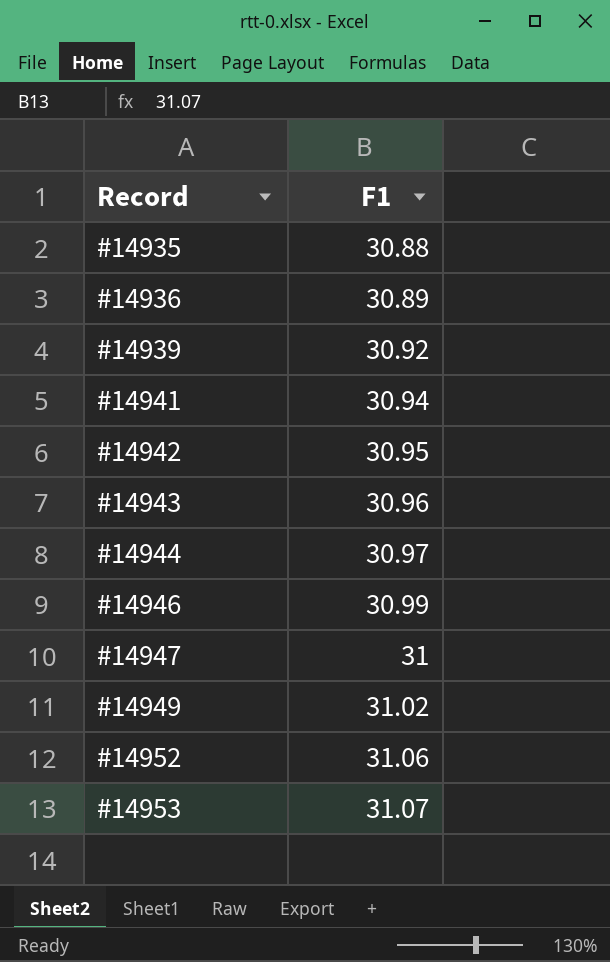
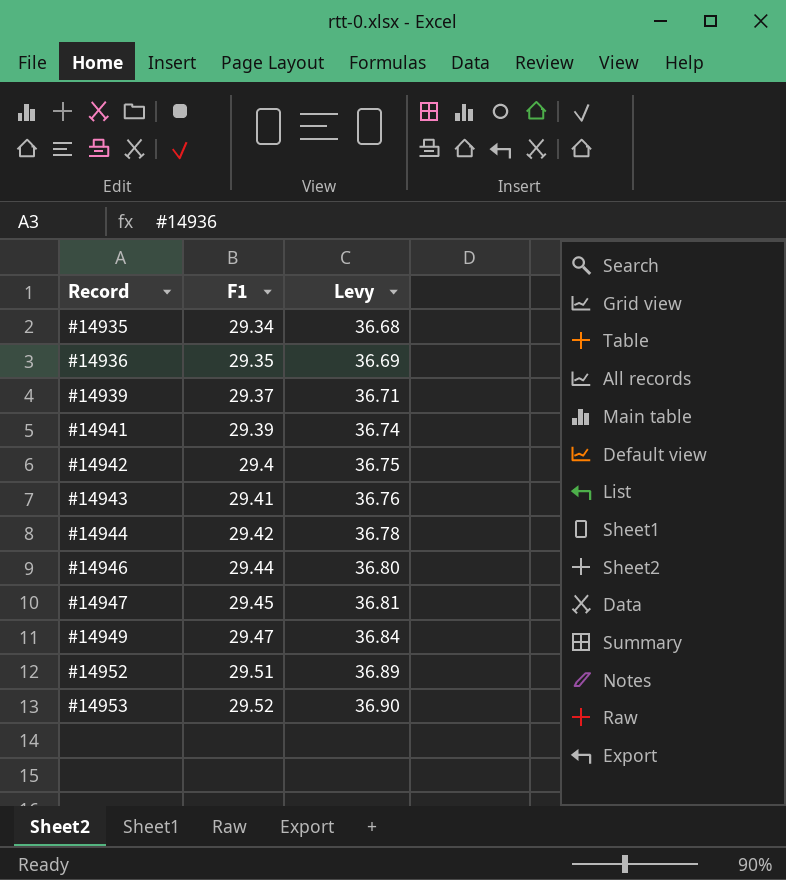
column Levy | formula: none -> [F1] * 1.25
#14935 | F1: 30.88 -> 29.34
#14936 | F1: 30.89 -> 29.35
#14939 | F1: 30.92 -> 29.37
#14941 | F1: 30.94 -> 29.39
#14942 | F1: 30.95 -> 29.4
#14943 | F1: 30.96 -> 29.41
#14944 | F1: 30.97 -> 29.42
#14946 | F1: 30.99 -> 29.44
#14947 | F1: 31 -> 29.45
#14949 | F1: 31.02 -> 29.47
#14952 | F1: 31.06 -> 29.51
#14953 | F1: 31.07 -> 29.52

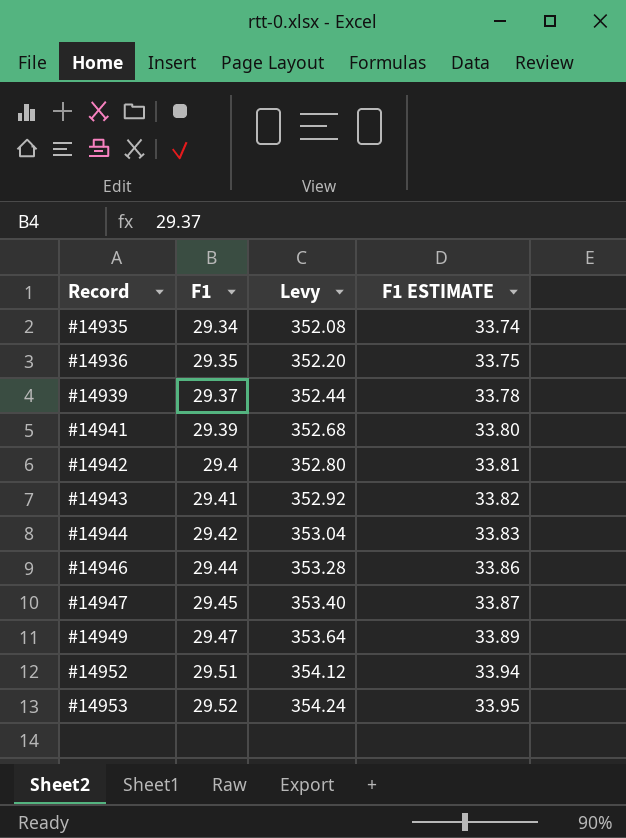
column Levy | formula: [F1] * 1.25 -> [F1] * 12
column F1 ESTIMATE | formula: none -> [F1] * 1.15

